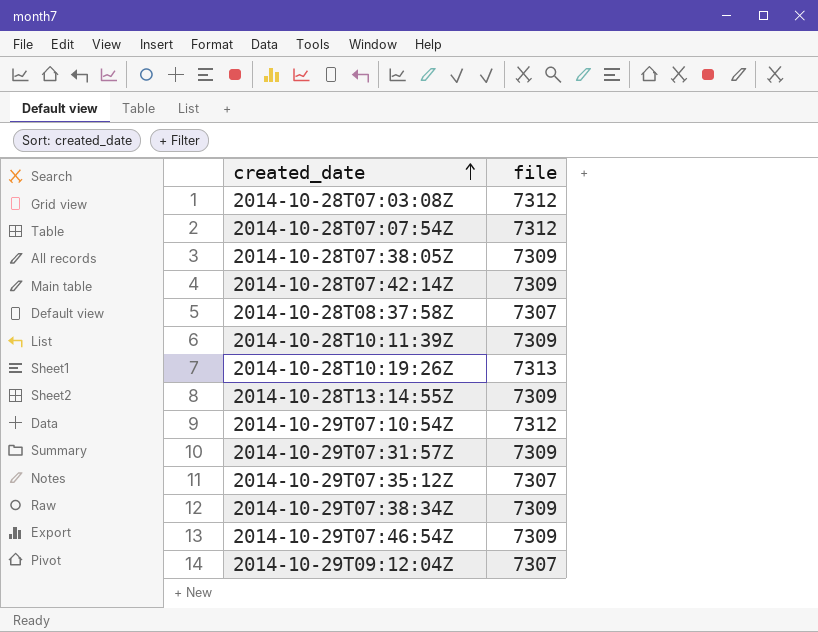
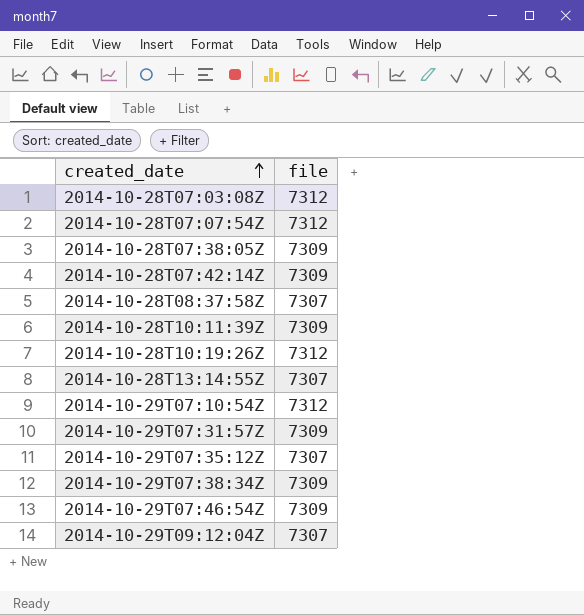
2014-10-28T10:19:26Z | file: 7313 -> 7312
2014-10-28T13:14:55Z | file: 7309 -> 7307

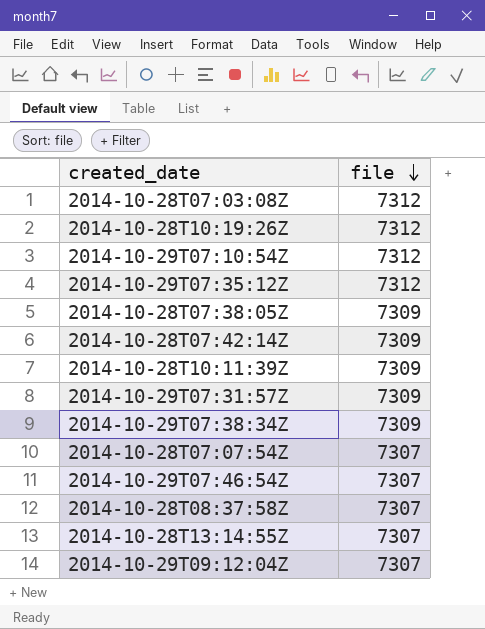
row order: created_date ascending -> file descending
2014-10-29T07:35:12Z | file: 7307 -> 7312
2014-10-28T07:07:54Z | file: 7312 -> 7307
2014-10-29T07:46:54Z | file: 7309 -> 7307

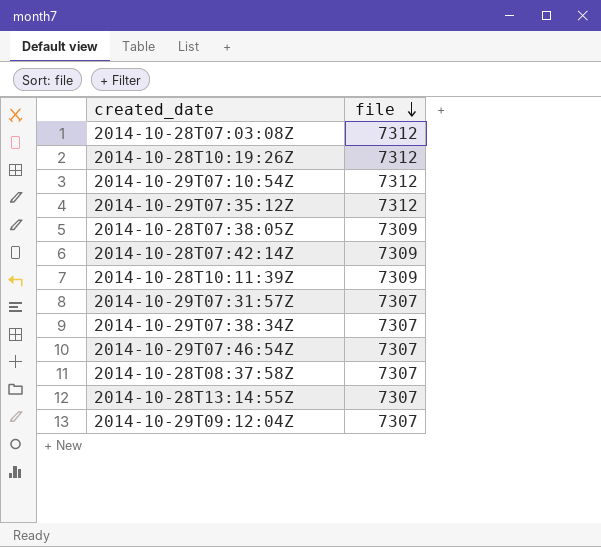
row 2014-10-28T07:07:54Z: 7307 -> none
2014-10-29T07:31:57Z | file: 7309 -> 7307
2014-10-29T07:38:34Z | file: 7309 -> 7307

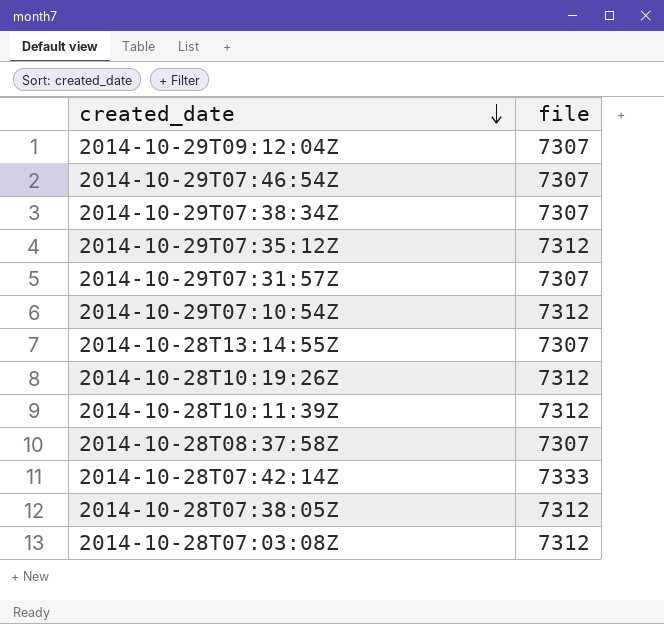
row order: file descending -> created_date descending
2014-10-28T10:11:39Z | file: 7309 -> 7312
2014-10-28T07:42:14Z | file: 7309 -> 7333
2014-10-28T07:38:05Z | file: 7309 -> 7312

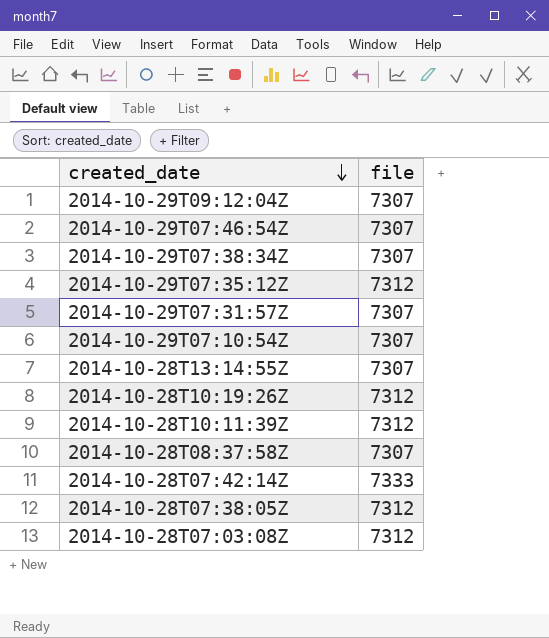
2014-10-29T07:10:54Z | file: 7312 -> 7307

